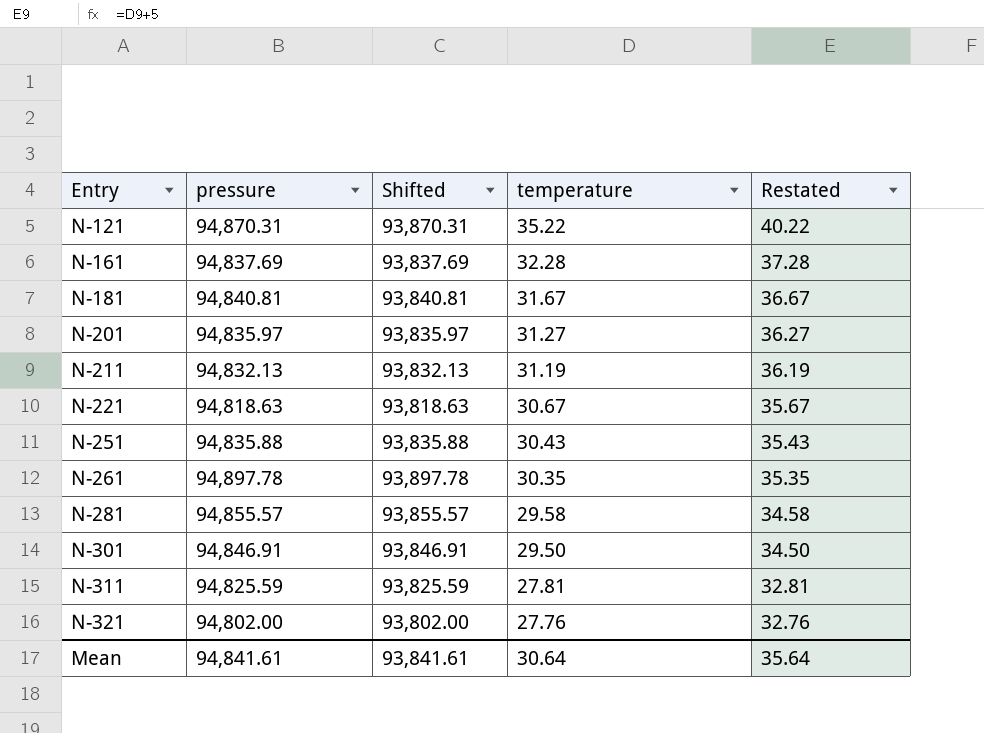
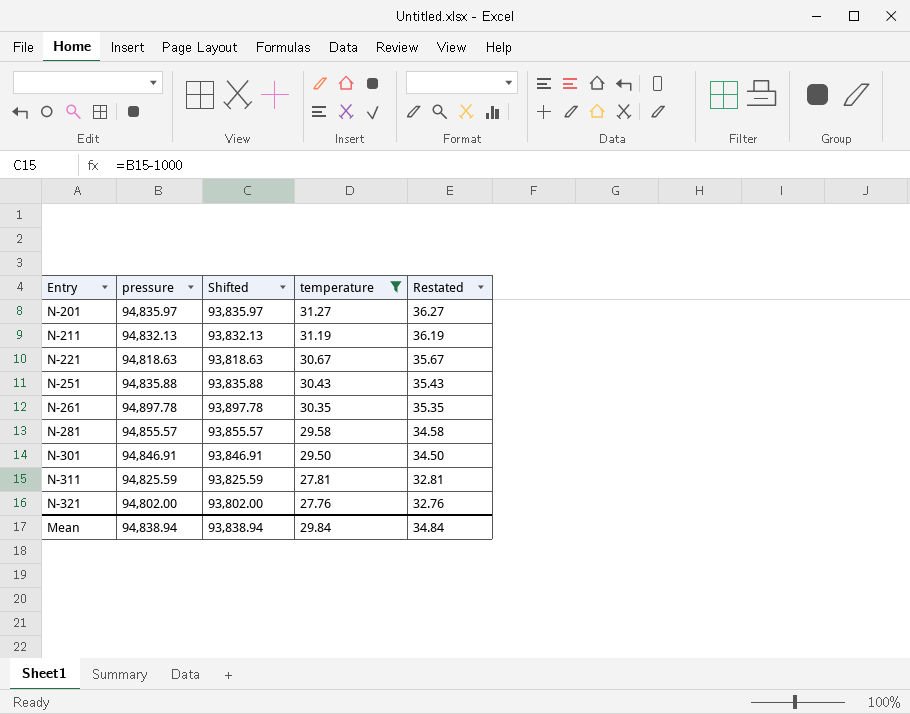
filter: none -> temperature <= 31.27
Mean | pressure: 94,841.61 -> 94,838.94
Mean | Shifted: 93,841.61 -> 93,838.94
Mean | temperature: 30.64 -> 29.84
Mean | Restated: 35.64 -> 34.84

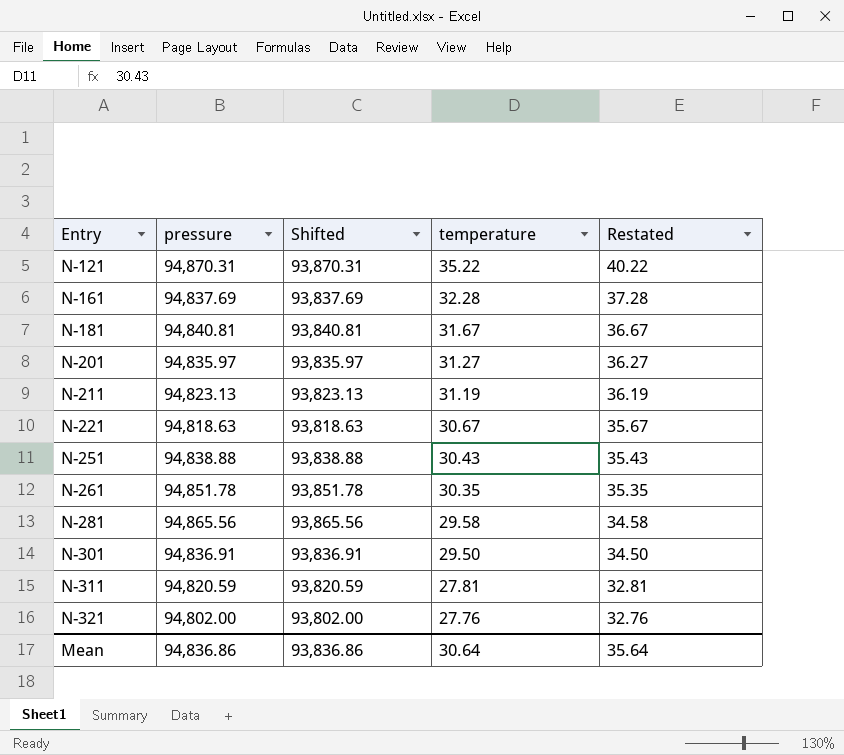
filter: temperature <= 31.27 -> none
N-211 | pressure: 94,832.13 -> 94,823.13
N-211 | Shifted: 93,832.13 -> 93,823.13
N-251 | pressure: 94,835.88 -> 94,838.88
N-251 | Shifted: 93,835.88 -> 93,838.88
N-261 | pressure: 94,897.78 -> 94,851.78
N-261 | Shifted: 93,897.78 -> 93,851.78
N-281 | pressure: 94,855.57 -> 94,865.56
N-281 | Shifted: 93,855.57 -> 93,865.56
N-301 | pressure: 94,846.91 -> 94,836.91
N-301 | Shifted: 93,846.91 -> 93,836.91
N-311 | pressure: 94,825.59 -> 94,820.59
N-311 | Shifted: 93,825.59 -> 93,820.59
Mean | pressure: 94,838.94 -> 94,836.86
Mean | Shifted: 93,838.94 -> 93,836.86
Mean | temperature: 29.84 -> 30.64
Mean | Restated: 34.84 -> 35.64

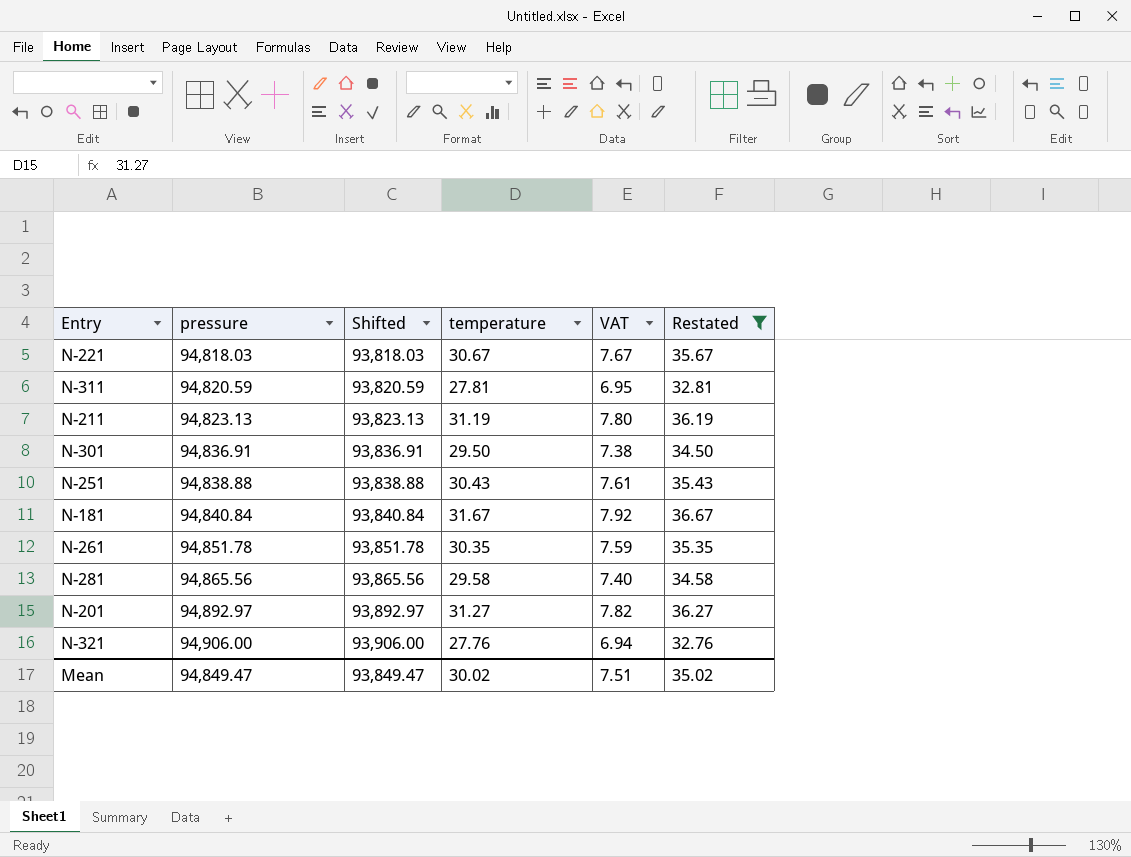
filter: none -> Restated <= 36.67
row order: Entry ascending -> pressure ascending
column VAT | formula: none -> [temperature] * 0.25
N-221 | pressure: 94,818.63 -> 94,818.03
N-221 | Shifted: 93,818.63 -> 93,818.03
N-181 | pressure: 94,840.81 -> 94,840.84
N-181 | Shifted: 93,840.81 -> 93,840.84
N-201 | pressure: 94,835.97 -> 94,892.97
N-201 | Shifted: 93,835.97 -> 93,892.97
N-321 | pressure: 94,802.00 -> 94,906.00
N-321 | Shifted: 93,802.00 -> 93,906.00
Mean | pressure: 94,836.86 -> 94,849.47
Mean | Shifted: 93,836.86 -> 93,849.47
Mean | temperature: 30.64 -> 30.02
Mean | Restated: 35.64 -> 35.02

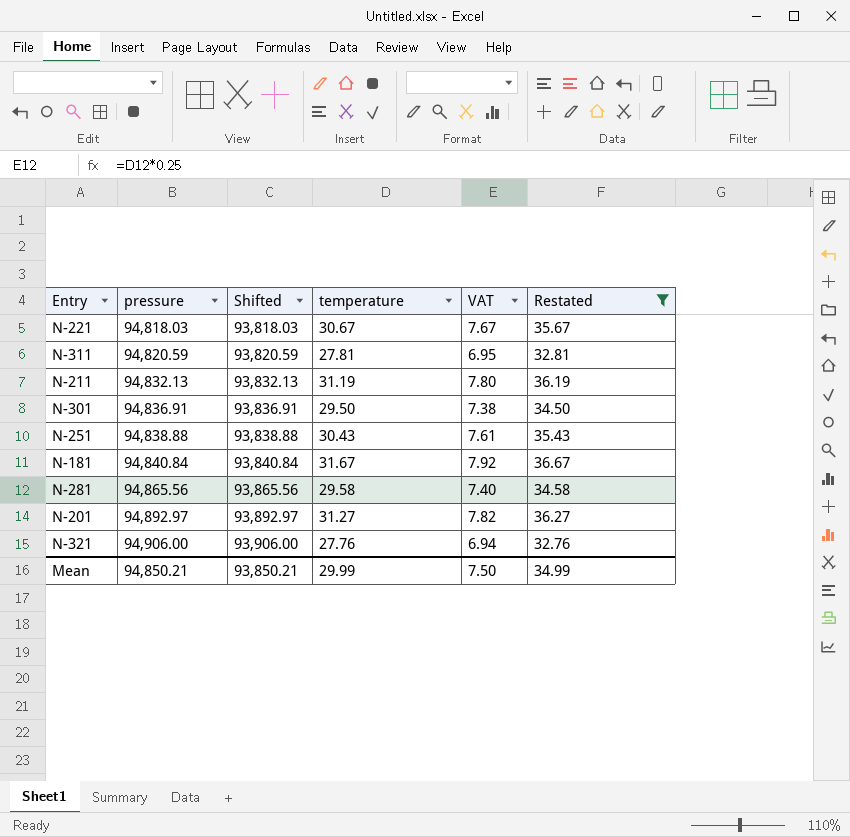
row N-261: 94,851.78 | 93,851.78 | 30.35 | 7.59 | 35.35 -> none
N-211 | pressure: 94,823.13 -> 94,832.13
N-211 | Shifted: 93,823.13 -> 93,832.13
Mean | pressure: 94,849.47 -> 94,850.21
Mean | Shifted: 93,849.47 -> 93,850.21
Mean | temperature: 30.02 -> 29.99
Mean | VAT: 7.51 -> 7.50
Mean | Restated: 35.02 -> 34.99

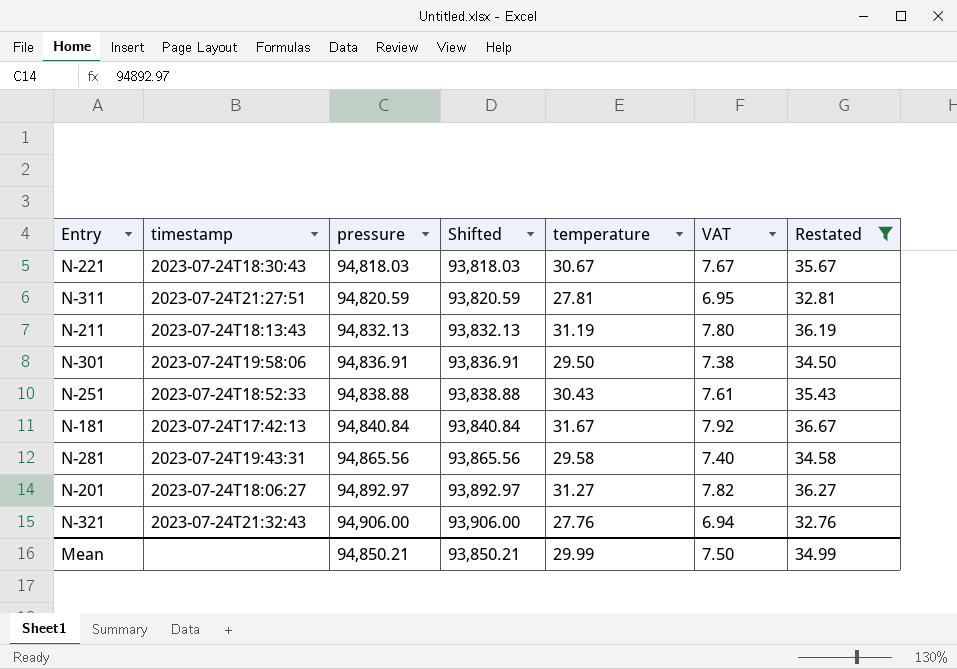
column timestamp | position: none -> 2

